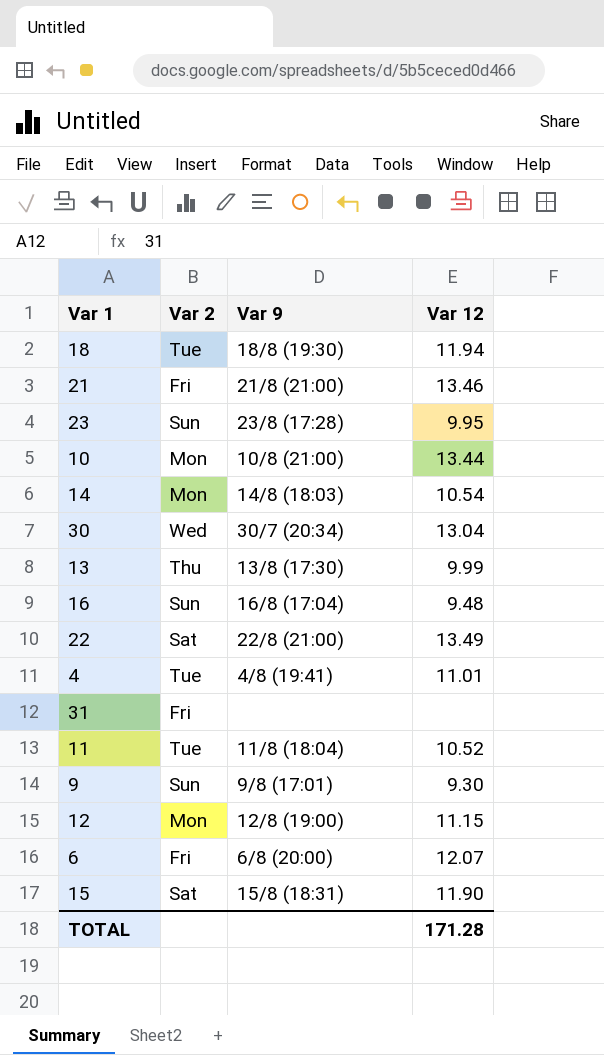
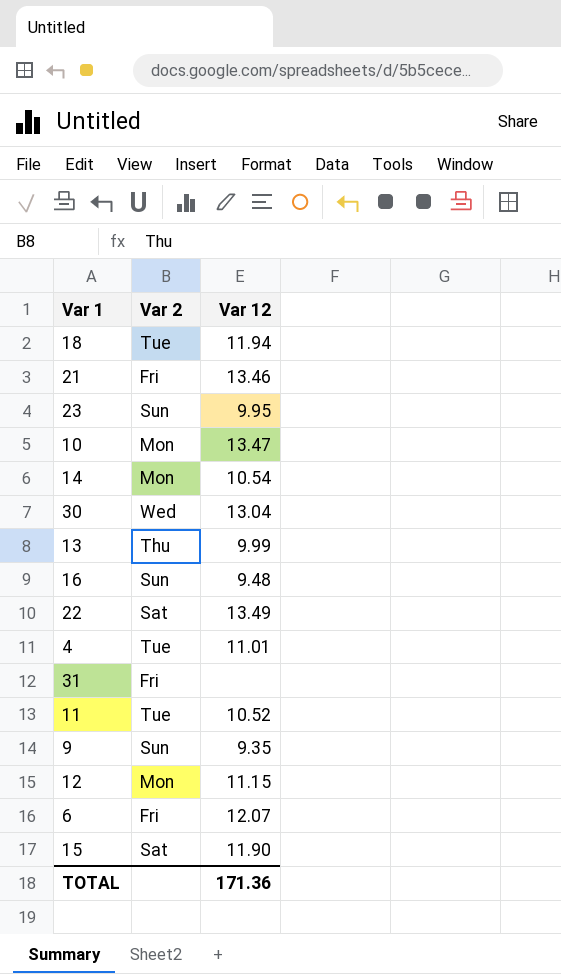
column Var 9 | position: 3 -> none
10 | Var 12: 13.44 -> 13.47
9 | Var 12: 9.30 -> 9.35
TOTAL | Var 12: 171.28 -> 171.36

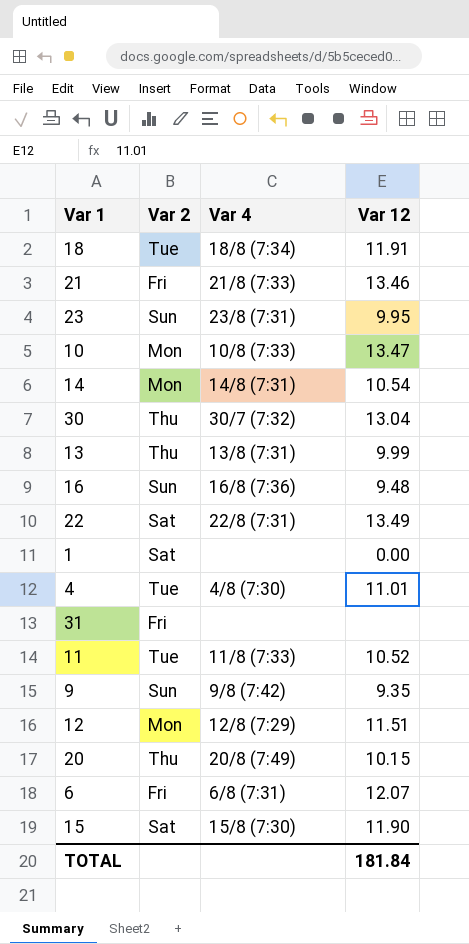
column Var 4 | position: none -> 3
18 | Var 12: 11.94 -> 11.91
30 | Var 2: Wed -> Thu
row 1: none -> Sat | none | 0.00
12 | Var 12: 11.15 -> 11.51
row 20: none -> Thu | 20/8 (7:49) | 10.15
TOTAL | Var 12: 171.36 -> 181.84

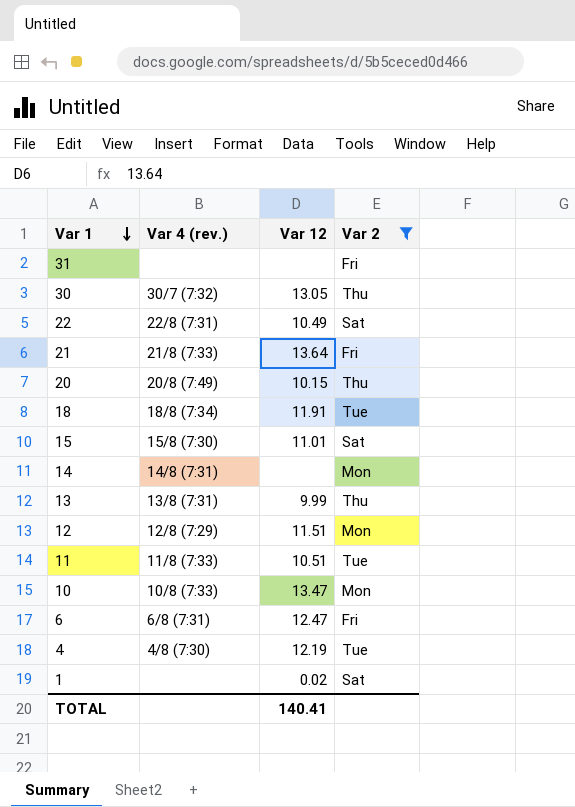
filter: none -> Var 2 != Sun
row order: none -> Var 1 descending
column name: Var 4 -> Var 4 (rev.)
column Var 2 | position: 2 -> 4
30 | Var 12: 13.04 -> 13.05
22 | Var 12: 13.49 -> 10.49
21 | Var 12: 13.46 -> 13.64
15 | Var 12: 11.90 -> 11.01
14 | Var 12: 10.54 -> none
11 | Var 12: 10.52 -> 10.51
6 | Var 12: 12.07 -> 12.47
4 | Var 12: 11.01 -> 12.19
1 | Var 12: 0.00 -> 0.02
TOTAL | Var 12: 181.84 -> 140.41

